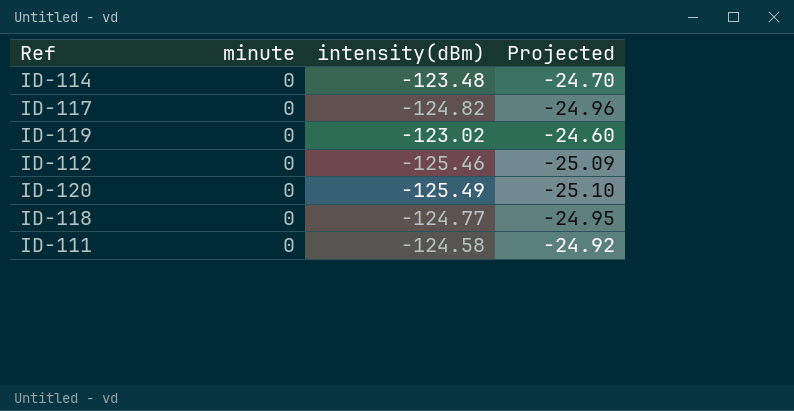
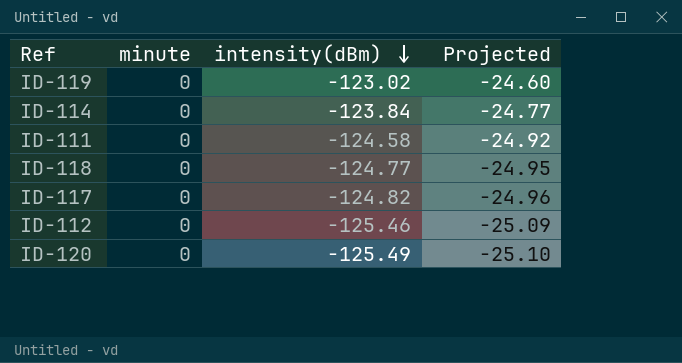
row order: none -> intensity(dBm) descending
ID-114 | intensity(dBm): -123.48 -> -123.84
ID-114 | Projected: -24.70 -> -24.77

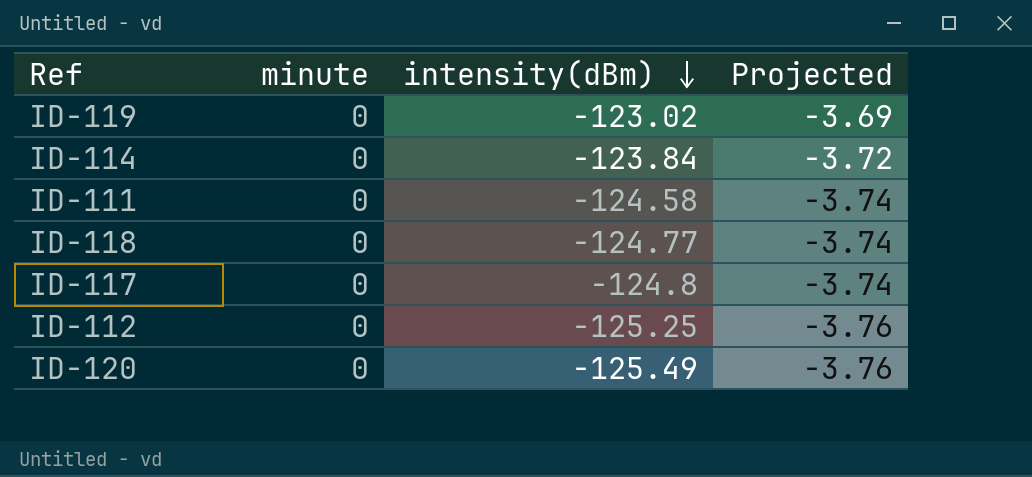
column Projected | formula: [intensity(dBm)] * 0.2 -> [intensity(dBm)] * 0.03
ID-117 | intensity(dBm): -124.82 -> -124.8
ID-112 | intensity(dBm): -125.46 -> -125.25

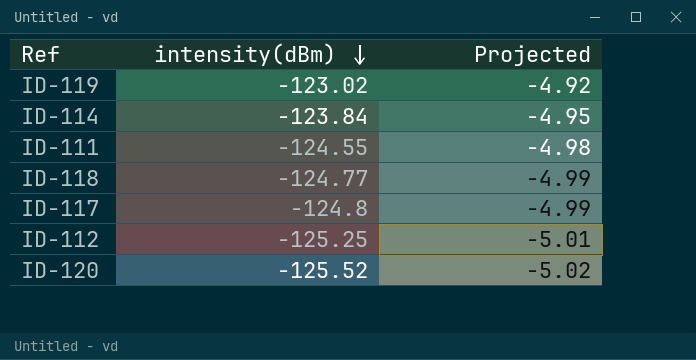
column minute | position: 2 -> none
column Projected | formula: [intensity(dBm)] * 0.03 -> [intensity(dBm)] * 0.04
ID-111 | intensity(dBm): -124.58 -> -124.55
ID-120 | intensity(dBm): -125.49 -> -125.52

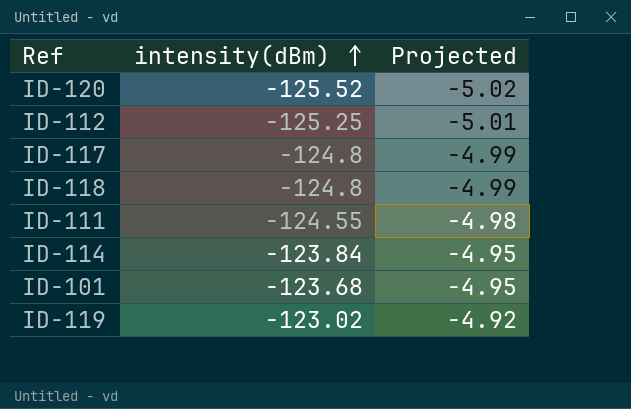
row order: intensity(dBm) descending -> intensity(dBm) ascending
ID-118 | intensity(dBm): -124.77 -> -124.8
row ID-101: none -> -123.68 | -4.95

